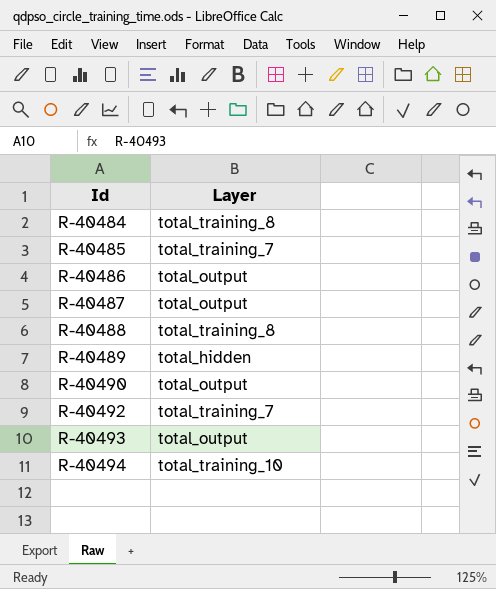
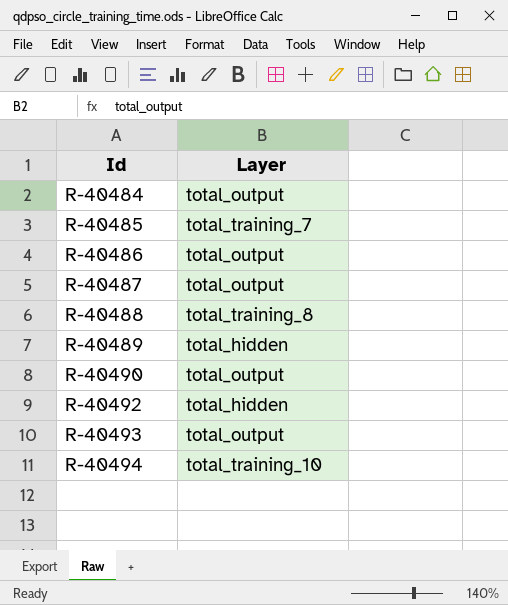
R-40484 | Layer: total_training_8 -> total_output
R-40492 | Layer: total_training_7 -> total_hidden

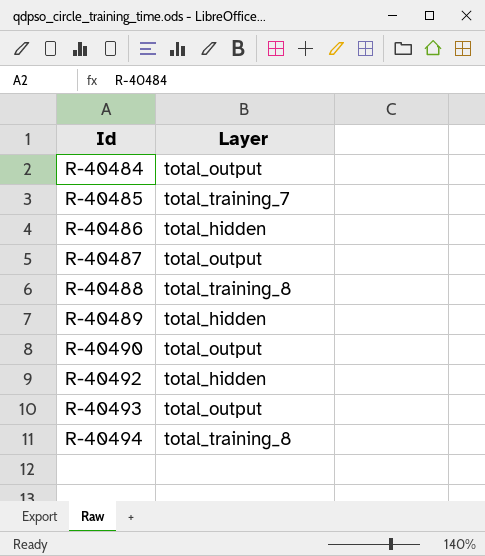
R-40486 | Layer: total_output -> total_hidden
R-40494 | Layer: total_training_10 -> total_training_8

